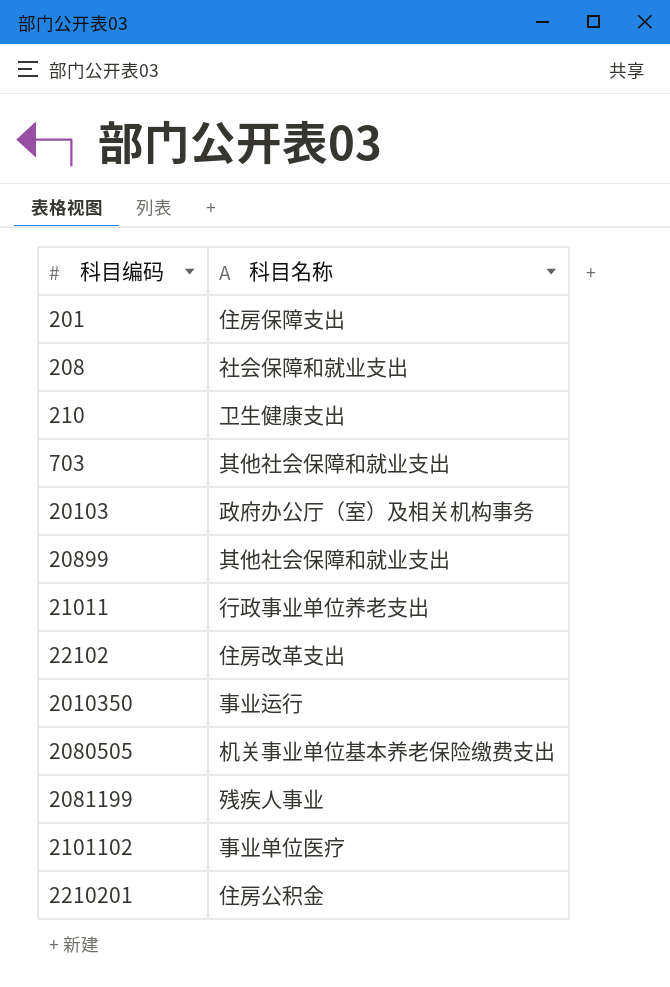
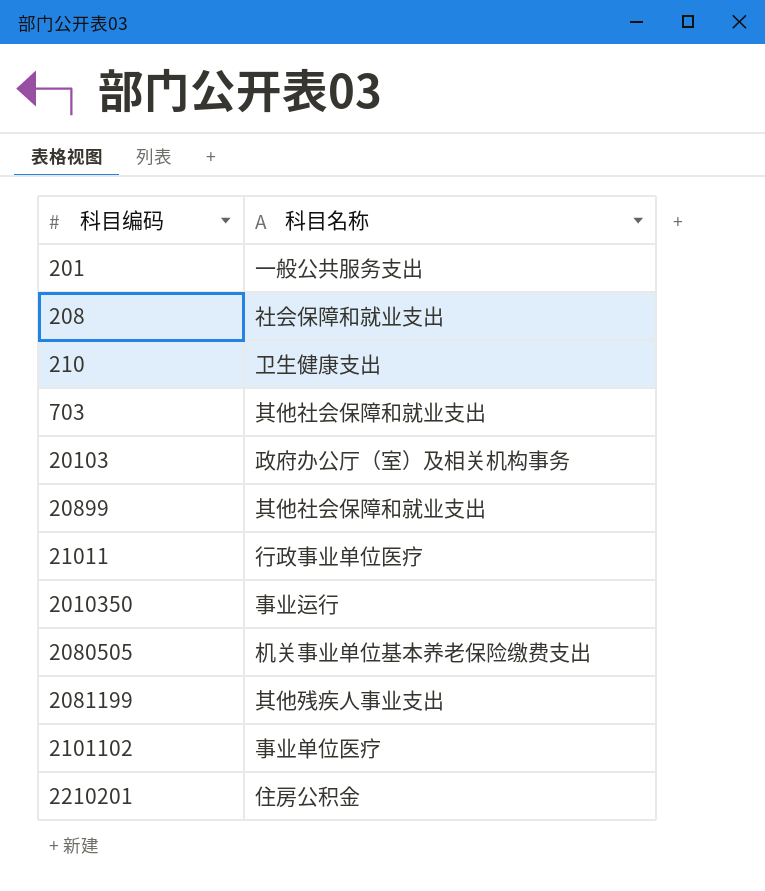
row 22102: 住房改革支出 -> none
201 | 科目名称: 住房保障支出 -> 一般公共服务支出
21011 | 科目名称: 行政事业单位养老支出 -> 行政事业单位医疗
2081199 | 科目名称: 残疾人事业 -> 其他残疾人事业支出

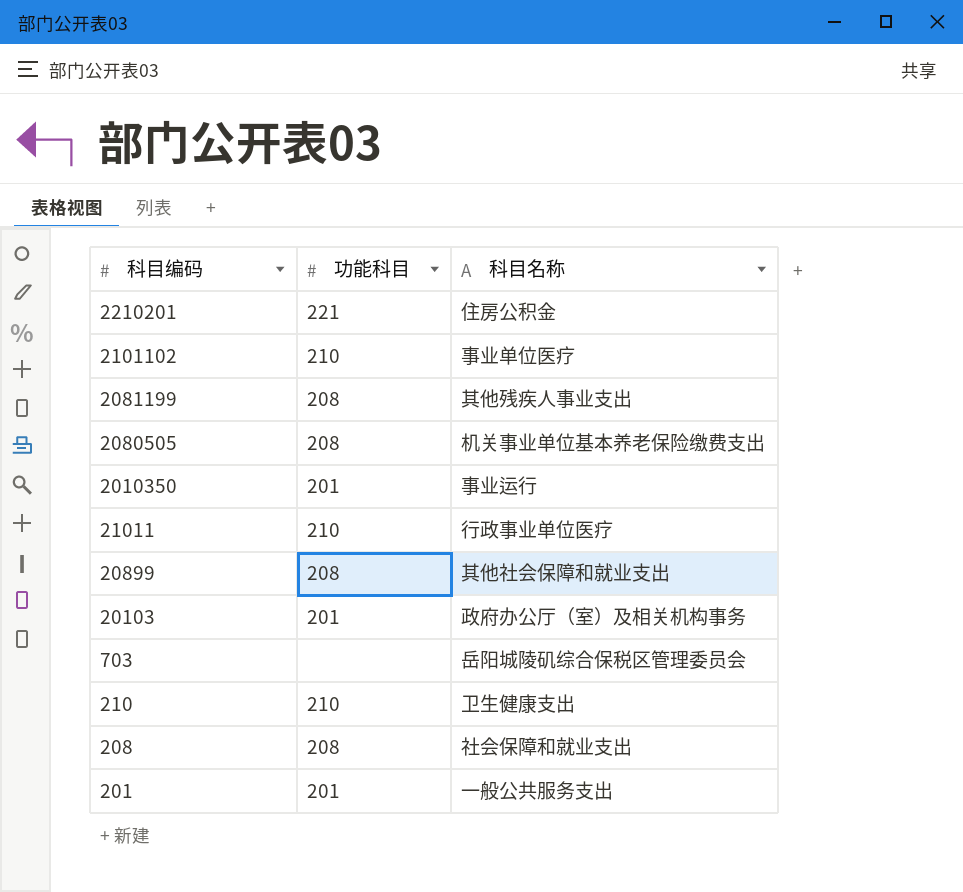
row order: 科目编码 ascending -> 科目编码 descending
column 功能科目 | position: none -> 2
703 | 科目名称: 其他社会保障和就业支出 -> 岳阳城陵矶综合保税区管理委员会

